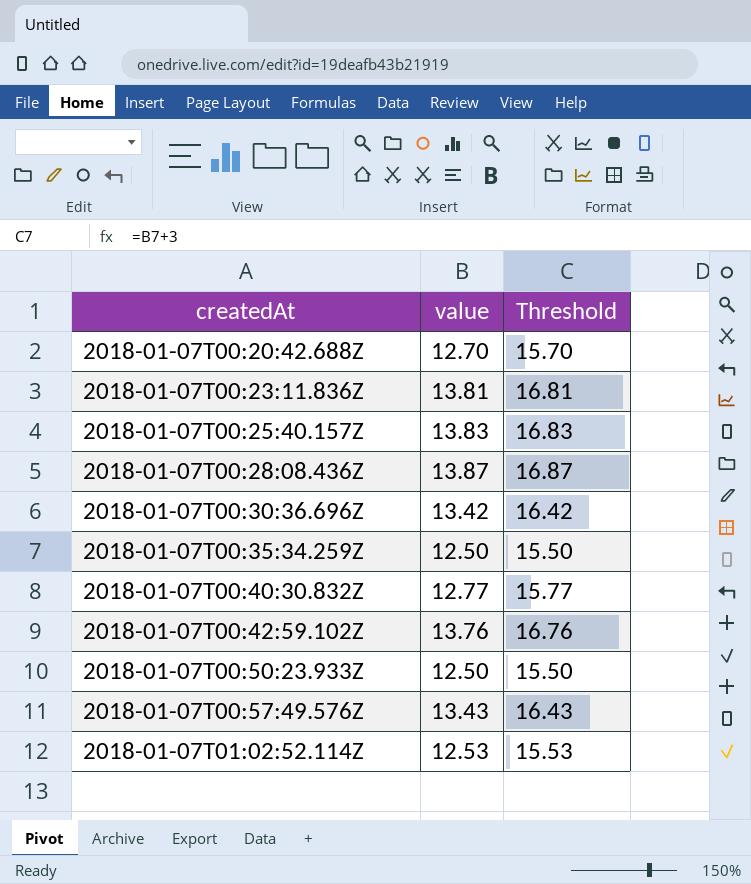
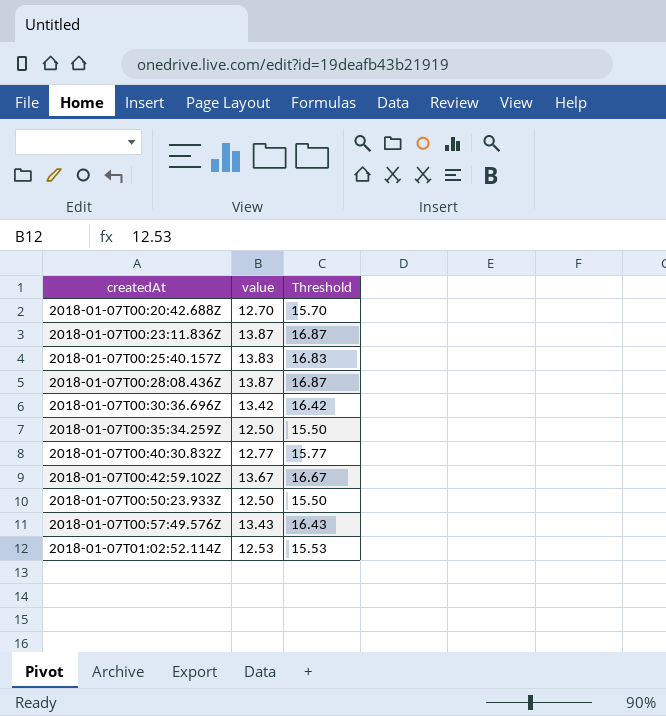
2018-01-07T00:23:11.836Z | value: 13.81 -> 13.87
2018-01-07T00:23:11.836Z | Threshold: 16.81 -> 16.87
2018-01-07T00:42:59.102Z | value: 13.76 -> 13.67
2018-01-07T00:42:59.102Z | Threshold: 16.76 -> 16.67

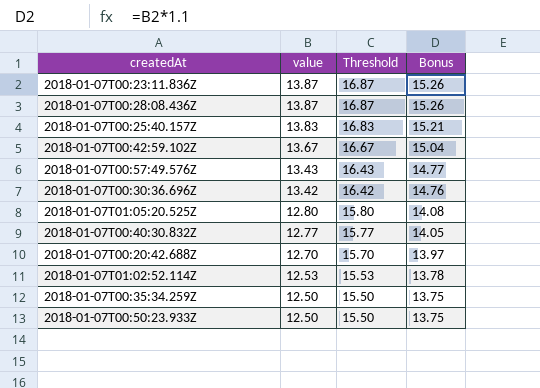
row order: createdAt ascending -> value descending
column Bonus | formula: none -> [value] * 1.1
row 2018-01-07T01:05:20.525Z: none -> 12.80 | 15.80 | 14.08

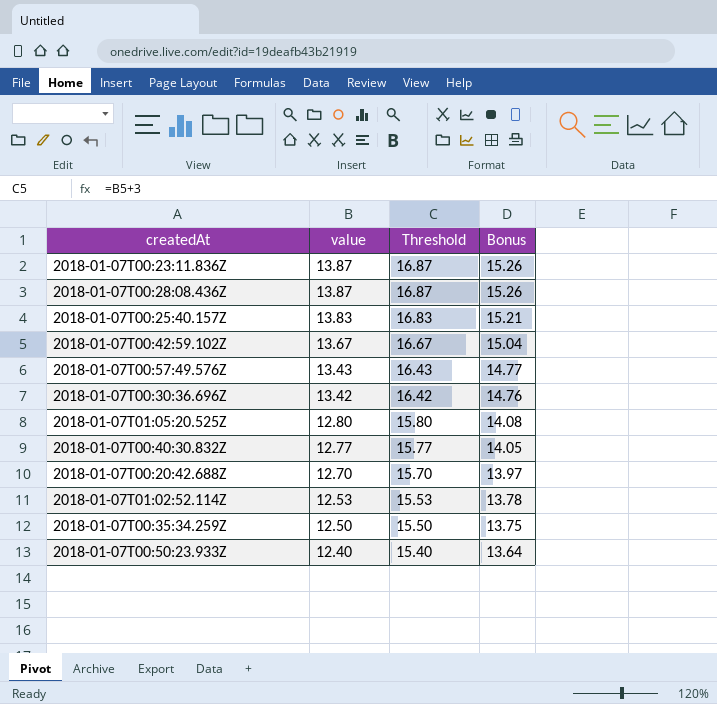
2018-01-07T00:50:23.933Z | value: 12.50 -> 12.40
2018-01-07T00:50:23.933Z | Threshold: 15.50 -> 15.40
2018-01-07T00:50:23.933Z | Bonus: 13.75 -> 13.64

